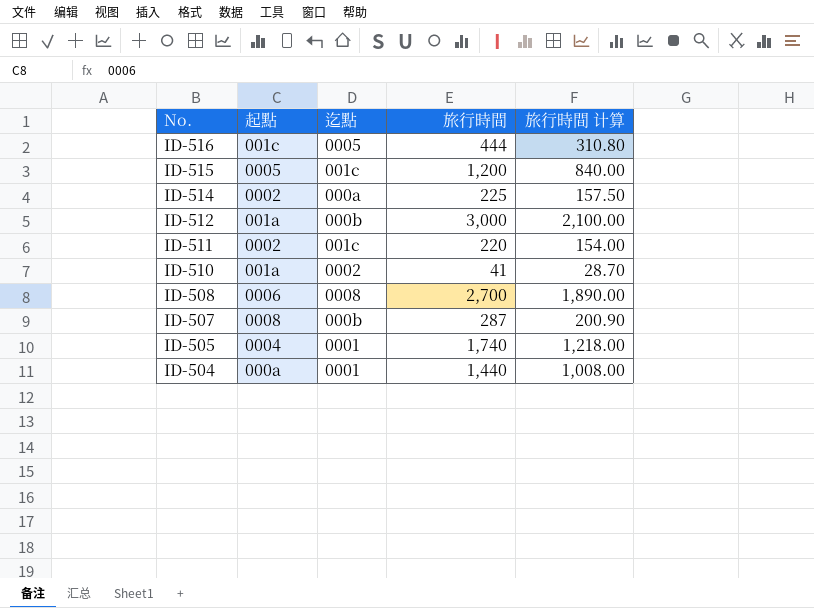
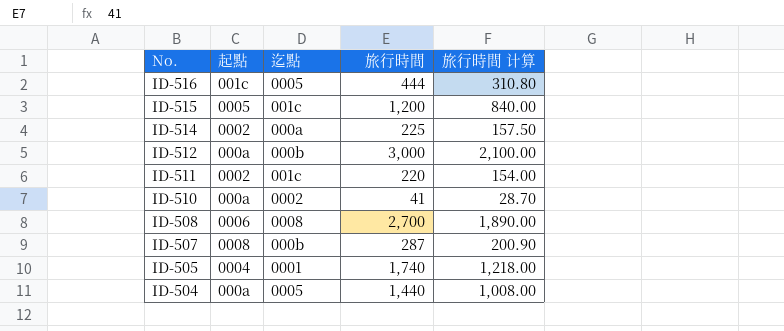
ID-512 | 起點: 001a -> 000a
ID-510 | 起點: 001a -> 000a
ID-504 | 迄點: 0001 -> 0005

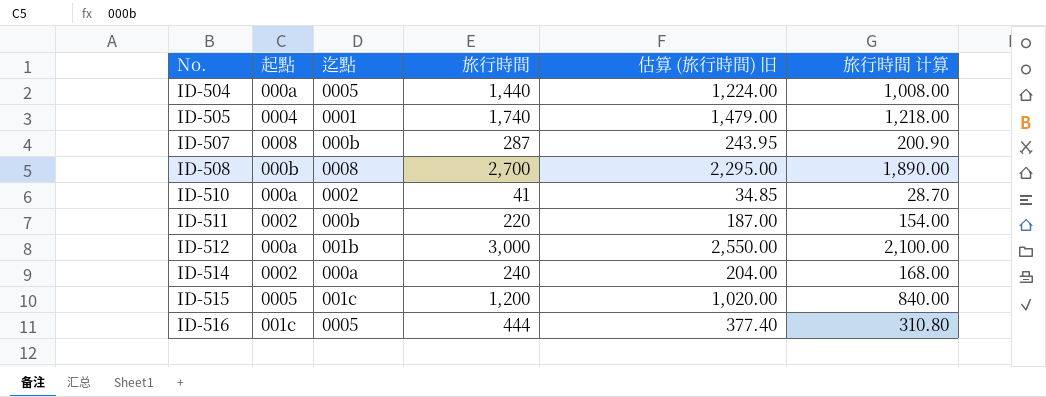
row order: No. descending -> No. ascending
column 估算 (旅行時間) 旧 | formula: none -> [旅行時間] * 0.85
ID-508 | 起點: 0006 -> 000b
ID-511 | 迄點: 001c -> 000b
ID-512 | 迄點: 000b -> 001b
ID-514 | 旅行時間: 225 -> 240
ID-514 | 旅行時間 计算: 157.50 -> 168.00

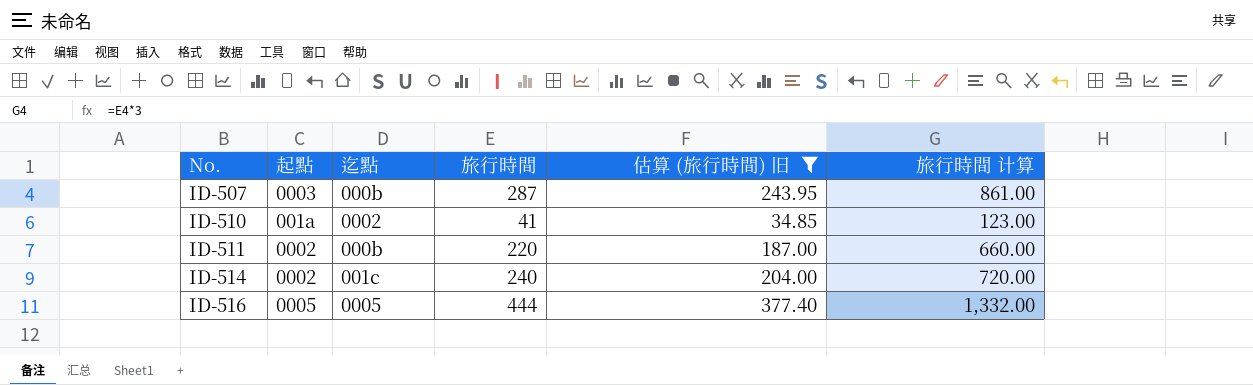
filter: none -> 估算 (旅行時間) 旧 <= 377.40
column 旅行時間 计算 | formula: [旅行時間] * 0.7 -> [旅行時間] * 3
ID-507 | 起點: 0008 -> 0003
ID-510 | 起點: 000a -> 001a
ID-514 | 迄點: 000a -> 001c
ID-516 | 起點: 001c -> 0005

